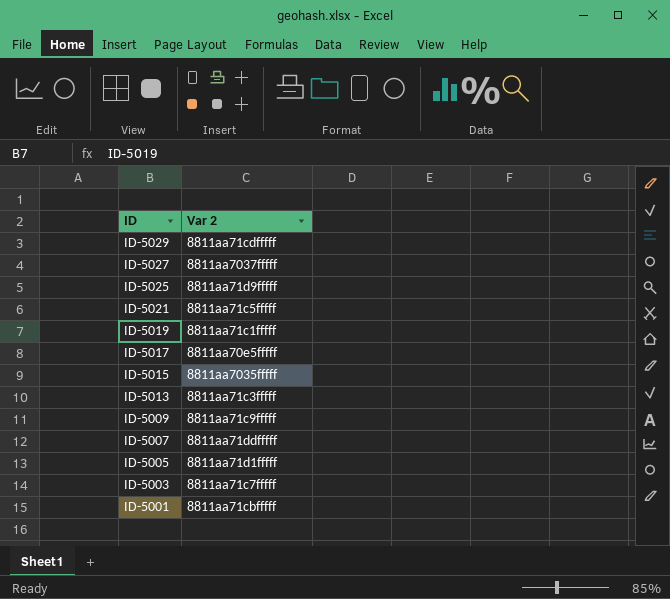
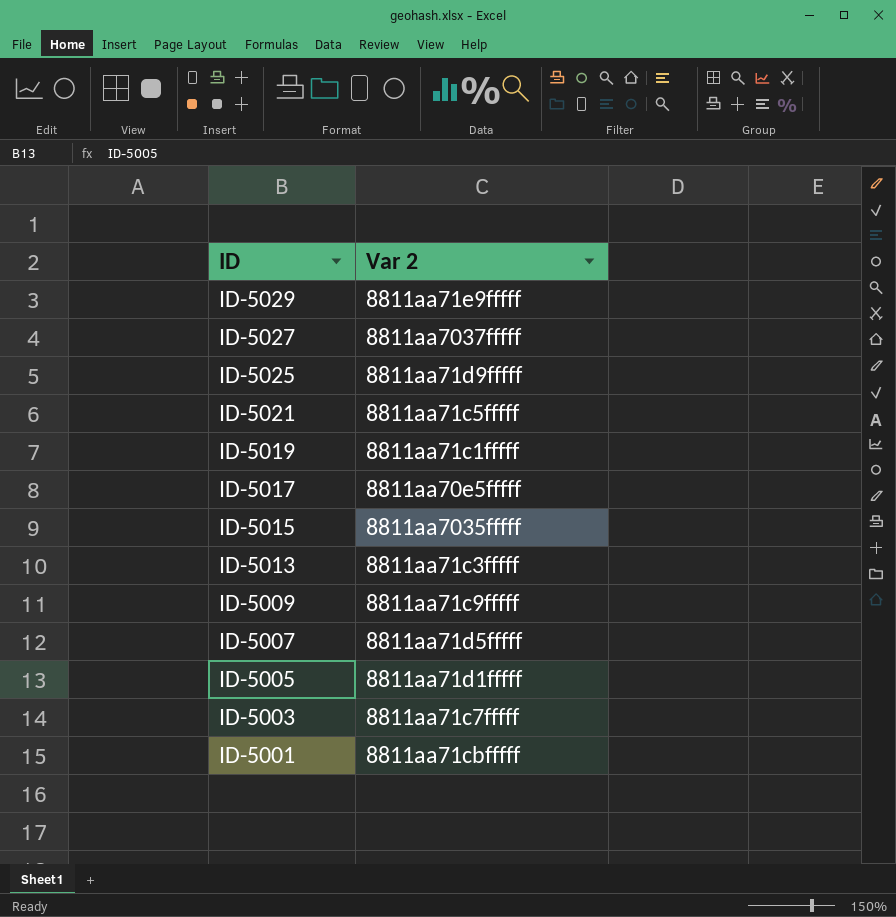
ID-5029 | Var 2: 8811aa71cdfffff -> 8811aa71e9fffff
ID-5007 | Var 2: 8811aa71ddfffff -> 8811aa71d5fffff

